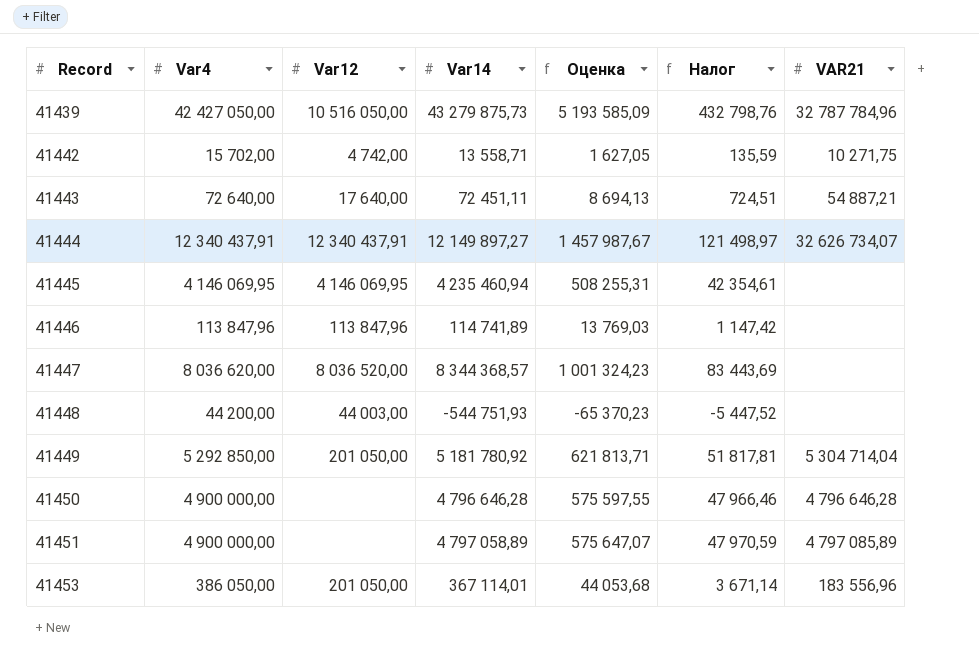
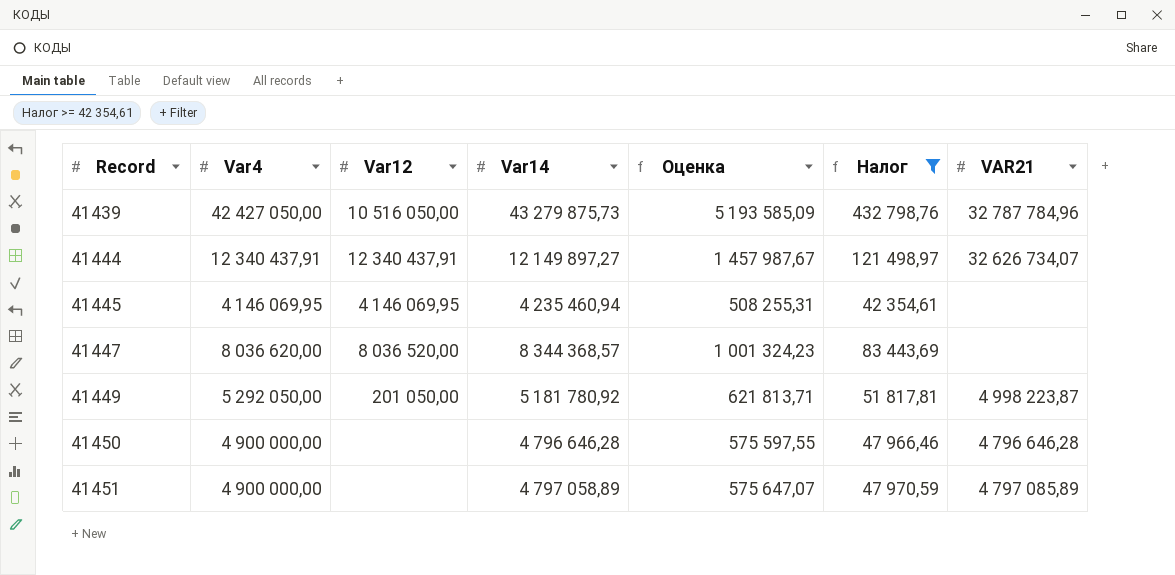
filter: none -> Налог >= 42 354,61
41449 | Var4: 5 292 850,00 -> 5 292 050,00
41449 | VAR21: 5 304 714,04 -> 4 998 223,87

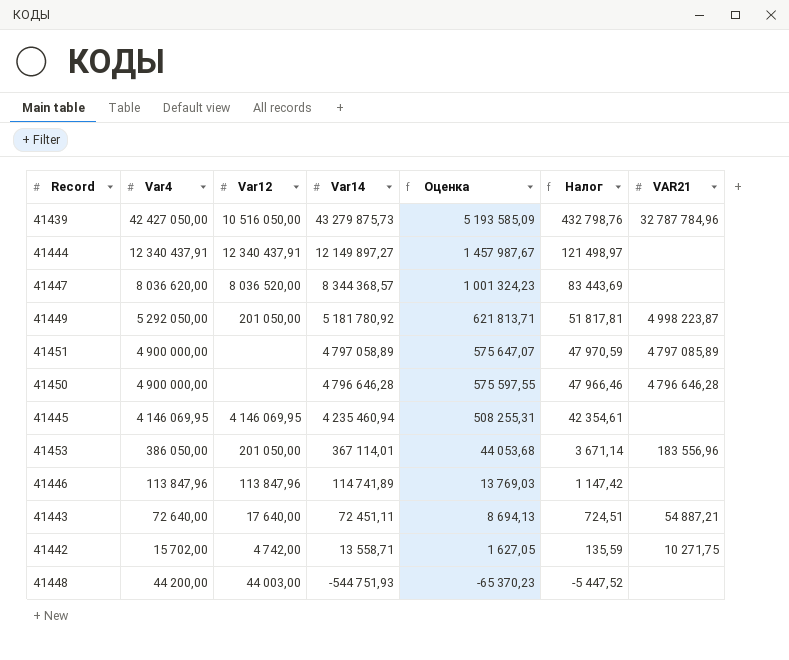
filter: Налог >= 42 354,61 -> none
row order: Record ascending -> Var14 descending
41444 | VAR21: 32 626 734,07 -> none

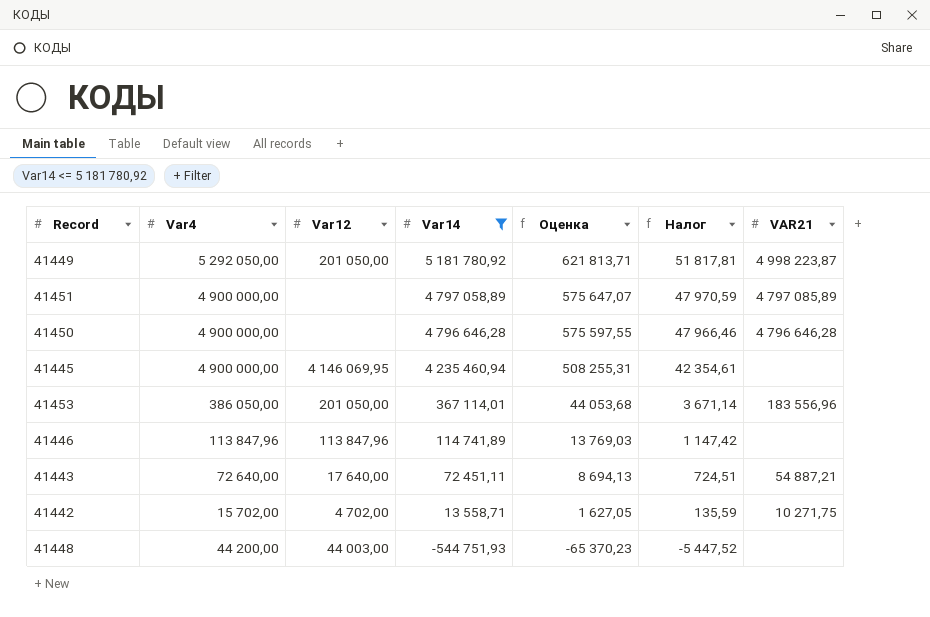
filter: none -> Var14 <= 5 181 780,92
41445 | Var4: 4 146 069,95 -> 4 900 000,00
41442 | Var12: 4 742,00 -> 4 702,00

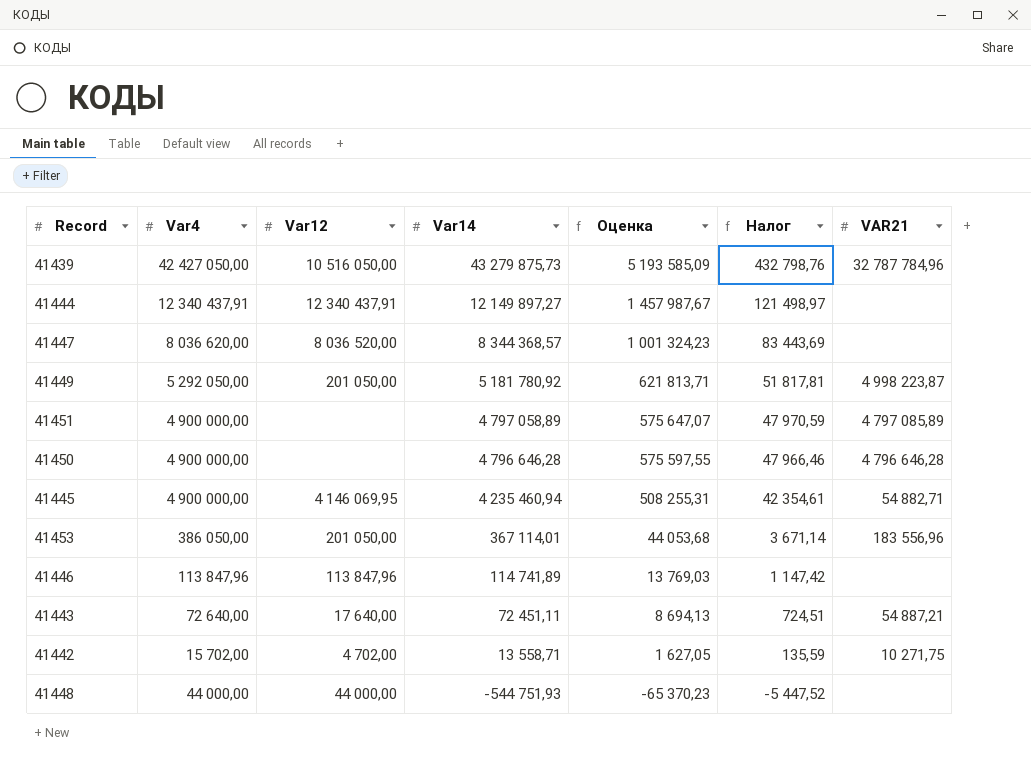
filter: Var14 <= 5 181 780,92 -> none
41445 | VAR21: none -> 54 882,71
41448 | Var4: 44 200,00 -> 44 000,00
41448 | Var12: 44 003,00 -> 44 000,00

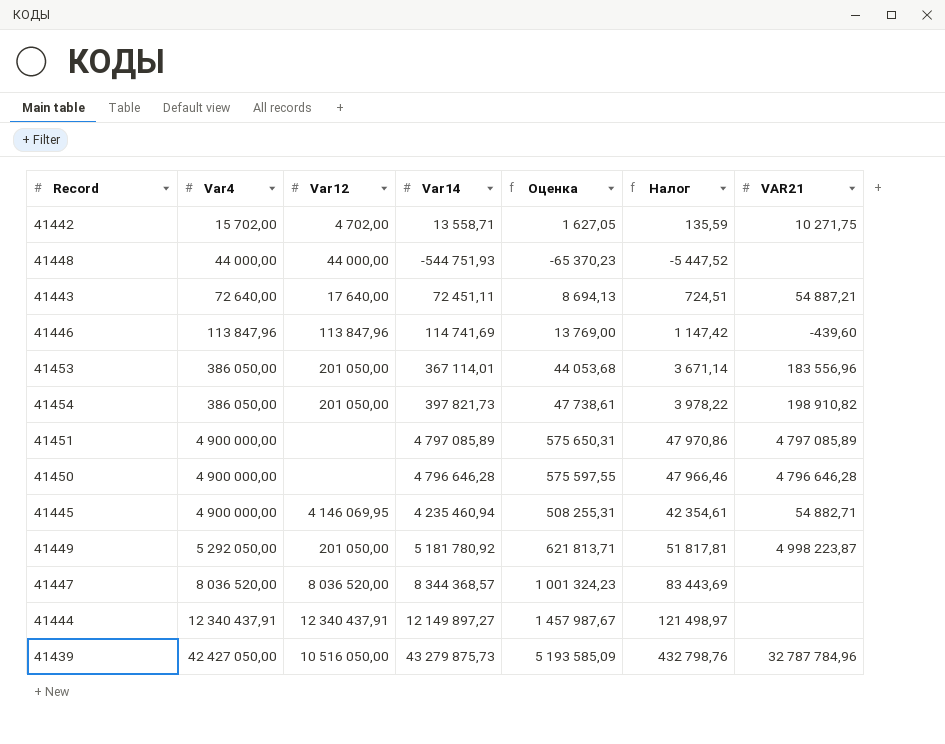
row order: Var14 descending -> Var4 ascending
41446 | Var14: 114 741,89 -> 114 741,69
41446 | Оценка: 13 769,03 -> 13 769,00
41446 | VAR21: none -> -439,60
row 41454: none -> 386 050,00 | 201 050,00 | 397 821,73 | 47 738,61 | 3 978,22 | 198 910,82
41451 | Var14: 4 797 058,89 -> 4 797 085,89
41451 | Оценка: 575 647,07 -> 575 650,31
41451 | Налог: 47 970,59 -> 47 970,86
41447 | Var4: 8 036 620,00 -> 8 036 520,00

